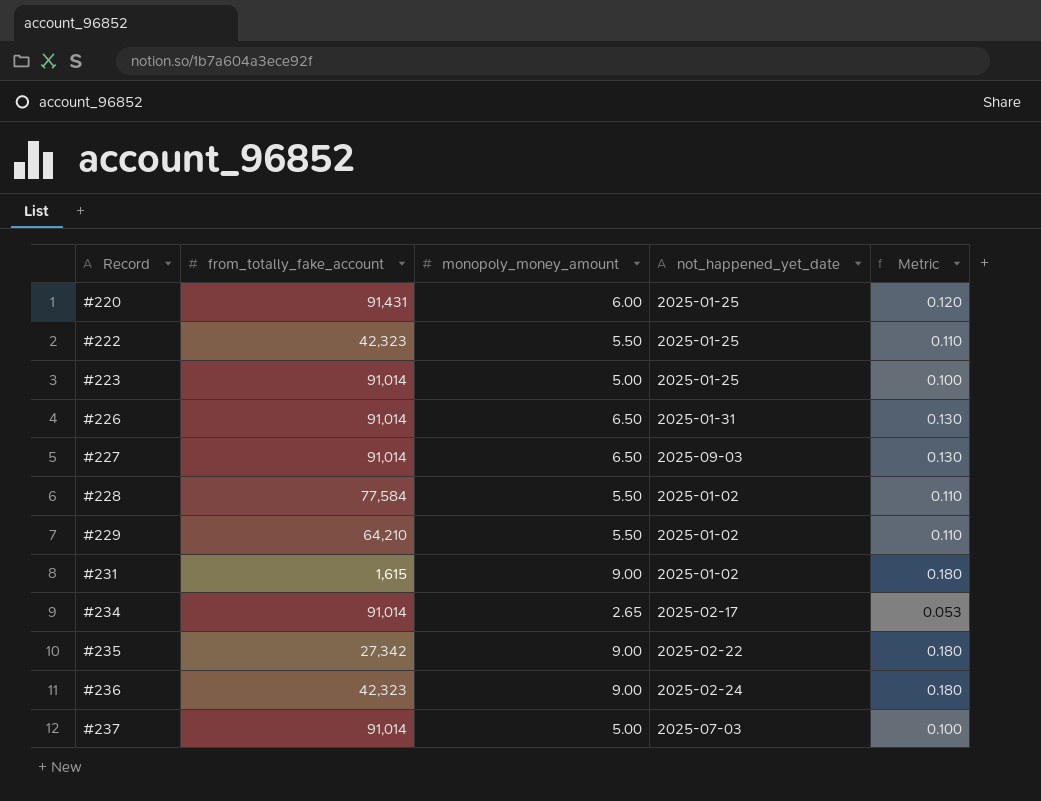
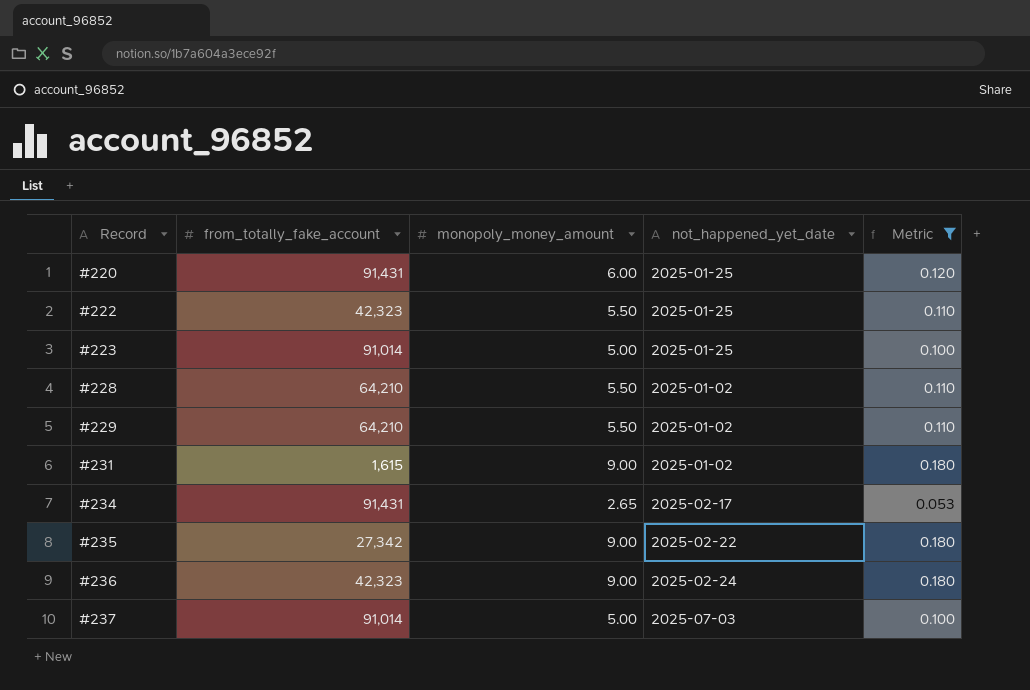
filter: none -> Metric != 0.130
#228 | from_totally_fake_account: 77,584 -> 64,210
#234 | from_totally_fake_account: 91,014 -> 91,431

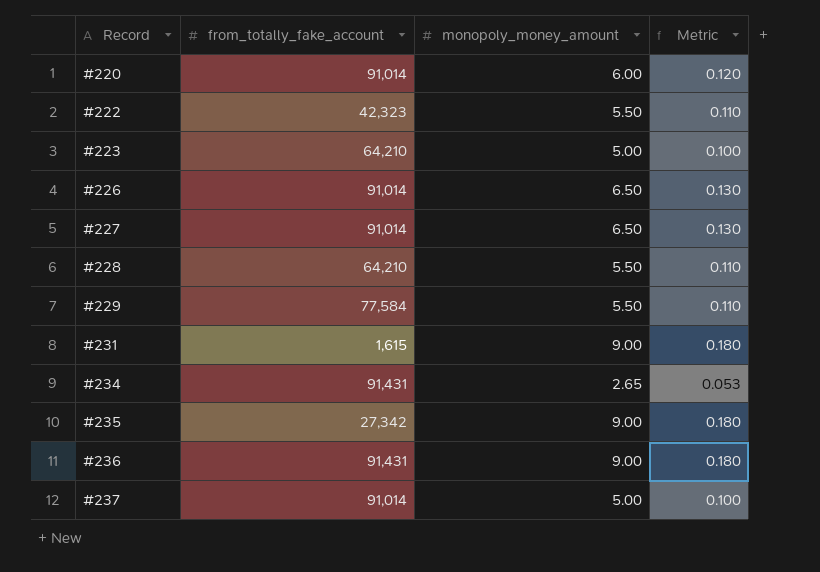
filter: Metric != 0.130 -> none
column not_happened_yet_date | position: 4 -> none
#220 | from_totally_fake_account: 91,431 -> 91,014
#223 | from_totally_fake_account: 91,014 -> 64,210
#229 | from_totally_fake_account: 64,210 -> 77,584
#236 | from_totally_fake_account: 42,323 -> 91,431

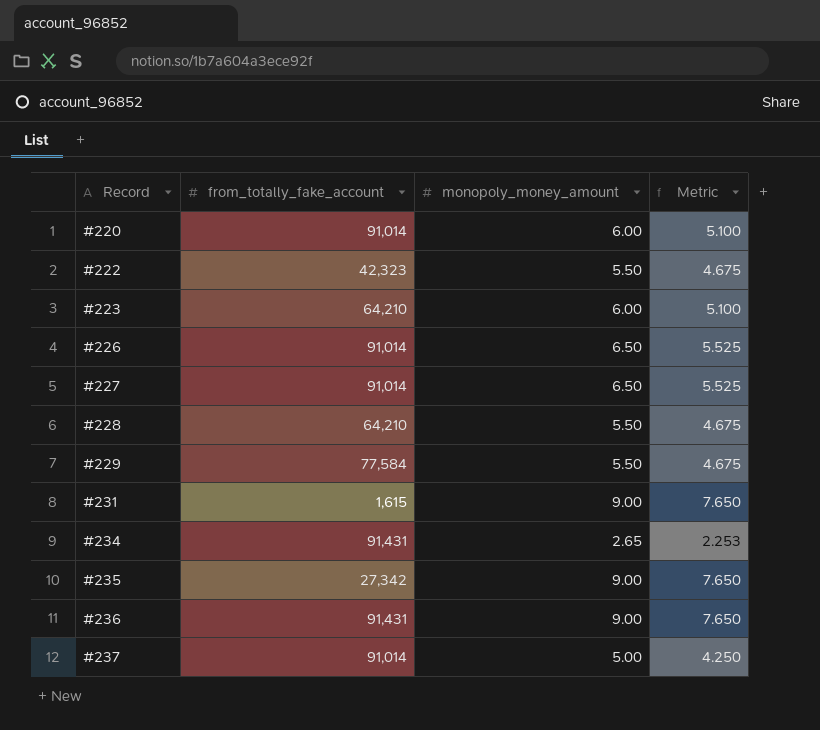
column Metric | formula: [monopoly_money_amount] * 0.02 -> [monopoly_money_amount] * 0.85
#223 | monopoly_money_amount: 5.00 -> 6.00

